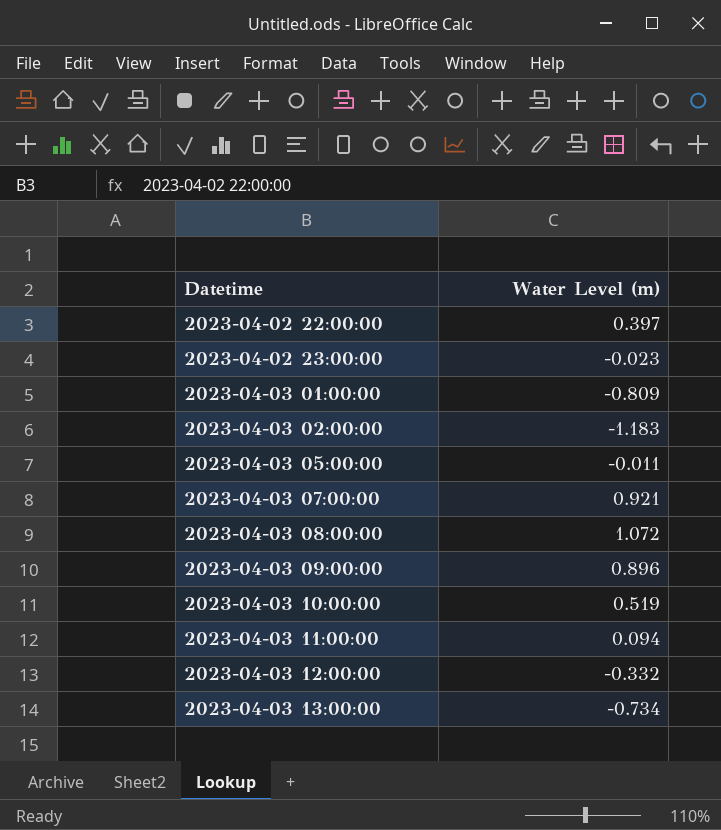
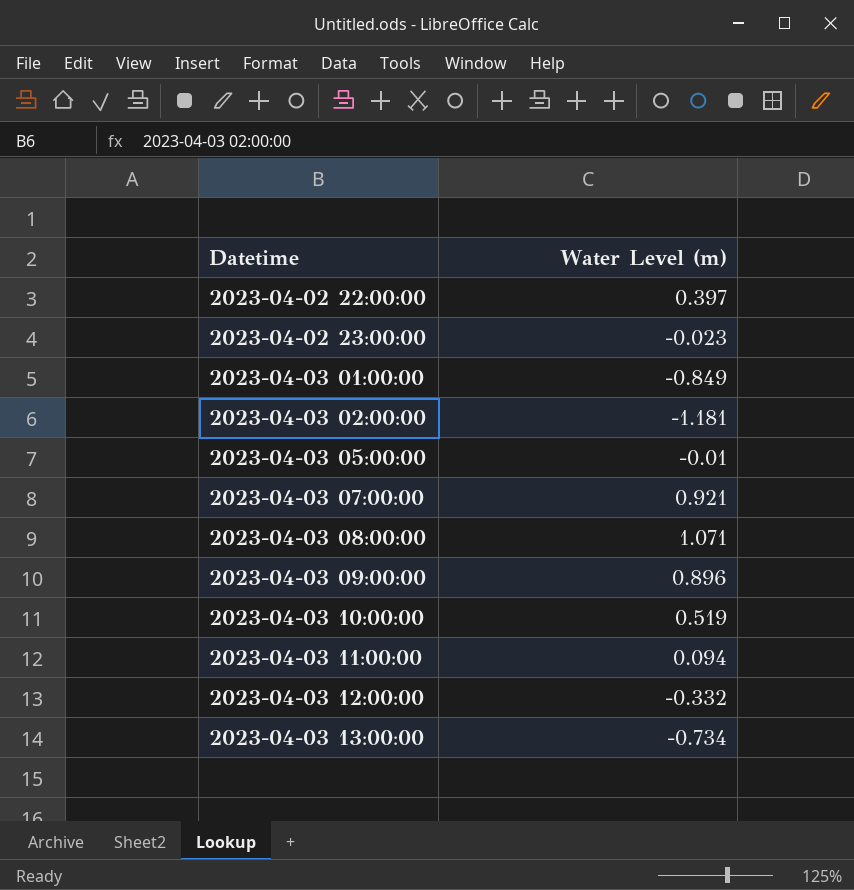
2023-04-03 01:00:00 | Water Level (m): -0.809 -> -0.849
2023-04-03 02:00:00 | Water Level (m): -1.183 -> -1.181
2023-04-03 05:00:00 | Water Level (m): -0.011 -> -0.01
2023-04-03 08:00:00 | Water Level (m): 1.072 -> 1.071

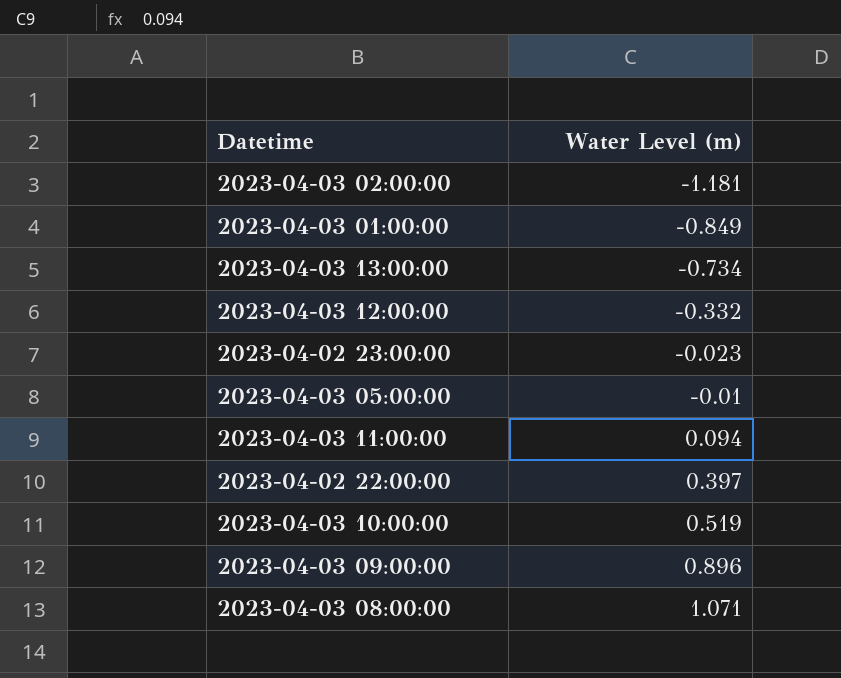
row order: Datetime ascending -> Water Level (m) ascending
row 2023-04-03 07:00:00: 0.921 -> none

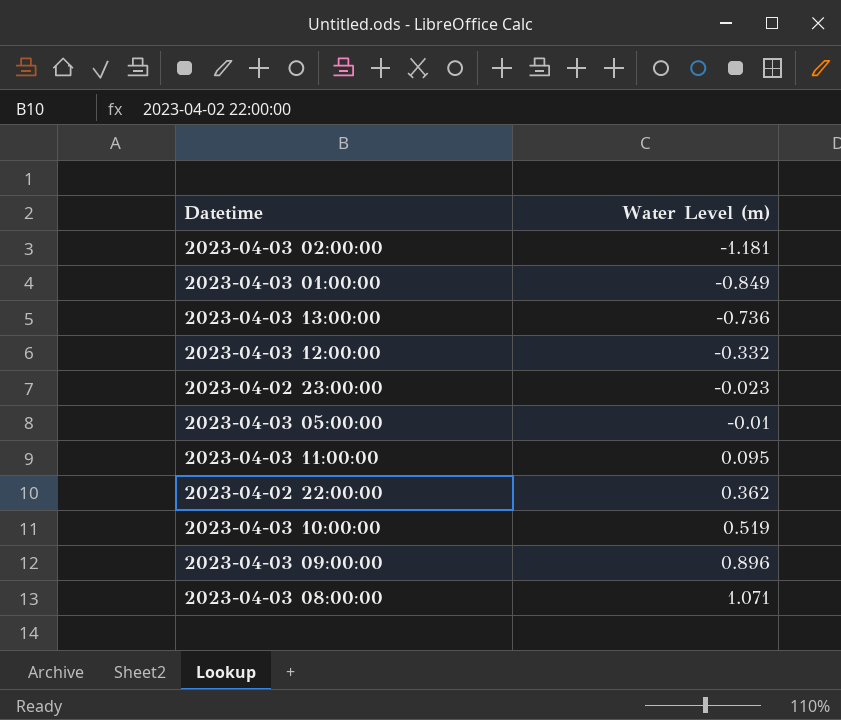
2023-04-03 13:00:00 | Water Level (m): -0.734 -> -0.736
2023-04-03 11:00:00 | Water Level (m): 0.094 -> 0.095
2023-04-02 22:00:00 | Water Level (m): 0.397 -> 0.362

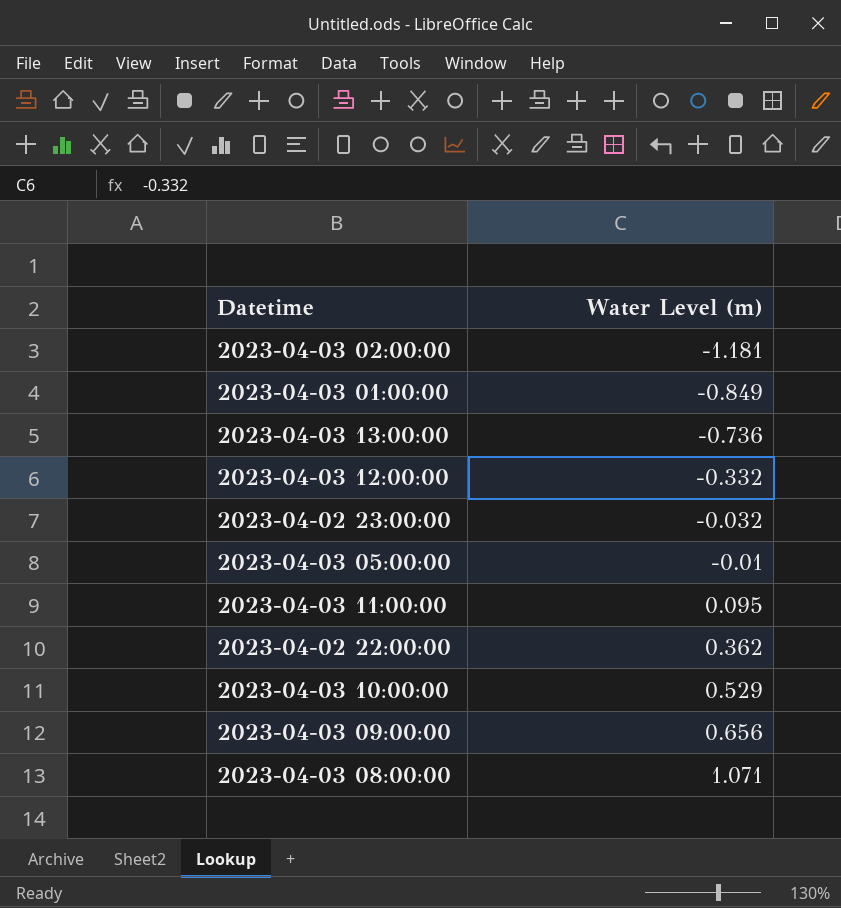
2023-04-02 23:00:00 | Water Level (m): -0.023 -> -0.032
2023-04-03 10:00:00 | Water Level (m): 0.519 -> 0.529
2023-04-03 09:00:00 | Water Level (m): 0.896 -> 0.656

